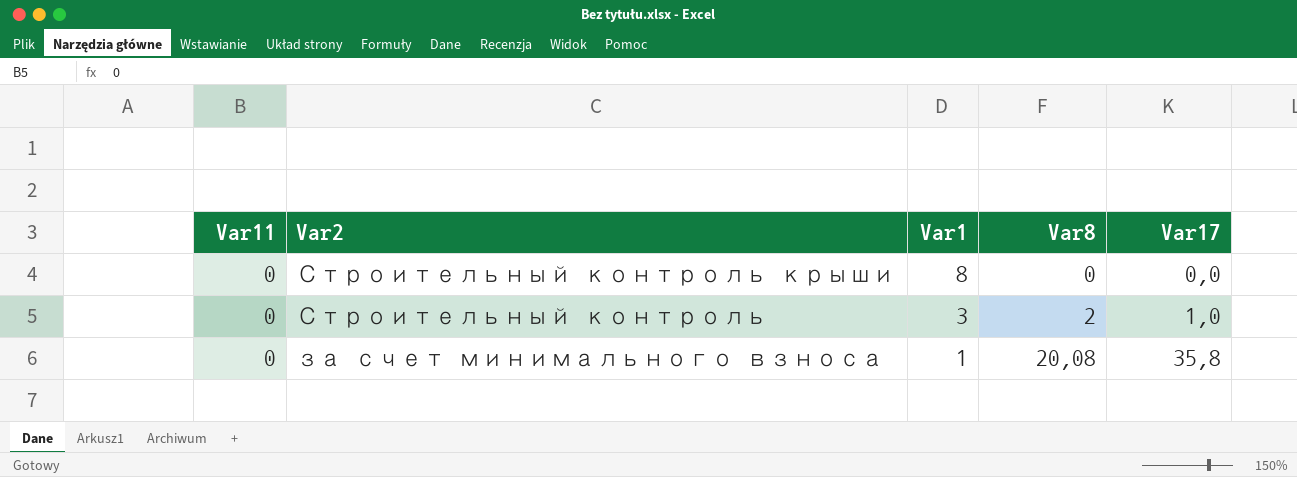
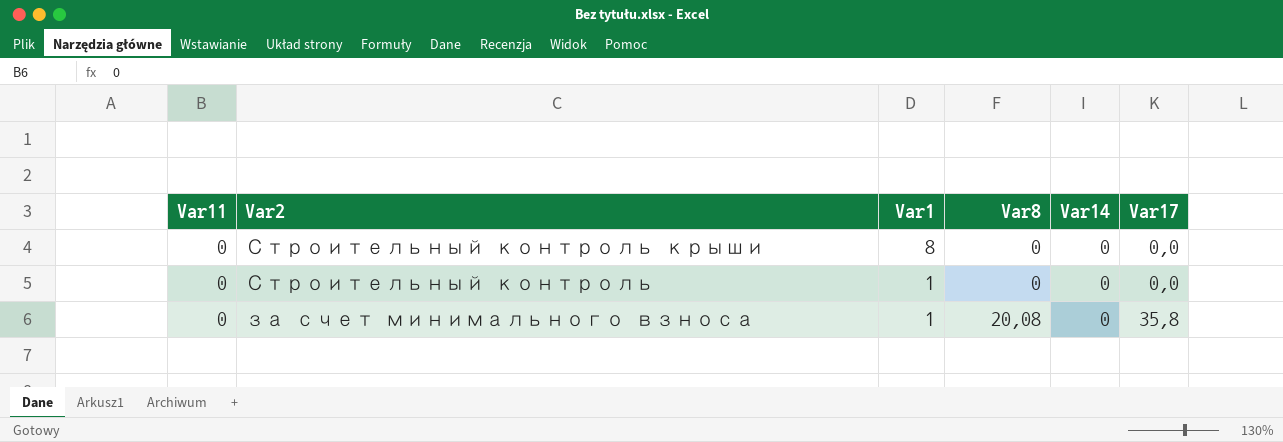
column Var14 | position: none -> 5
Строительный контроль | Var1: 3 -> 1
Строительный контроль | Var8: 2 -> 0
Строительный контроль | Var17: 1,0 -> 0,0

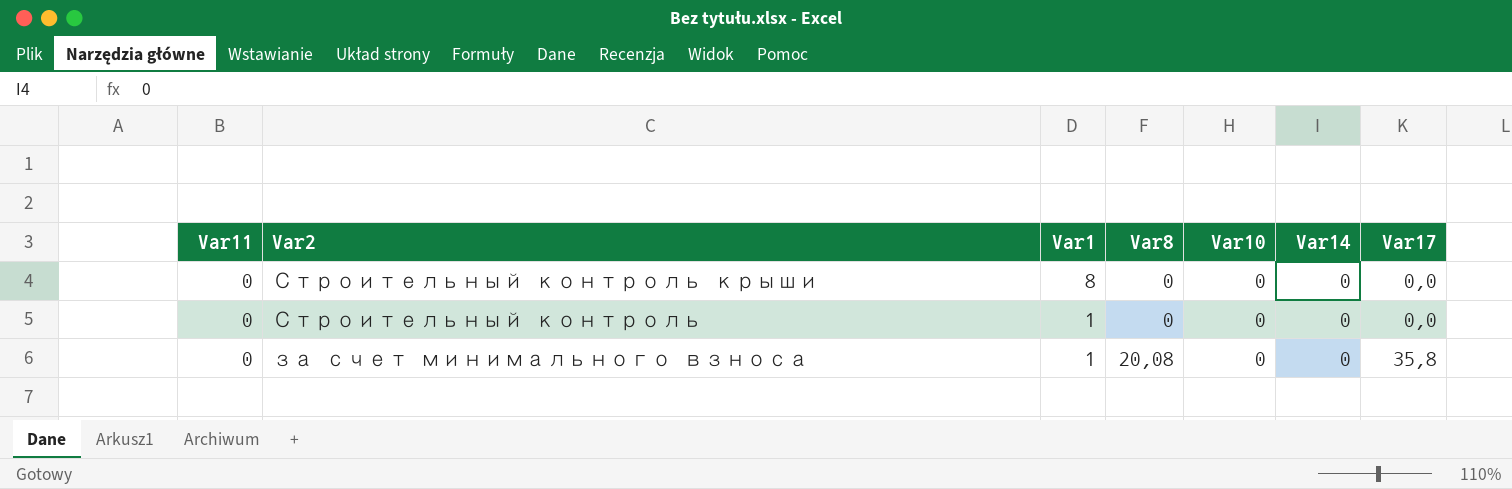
column Var10 | position: none -> 5

